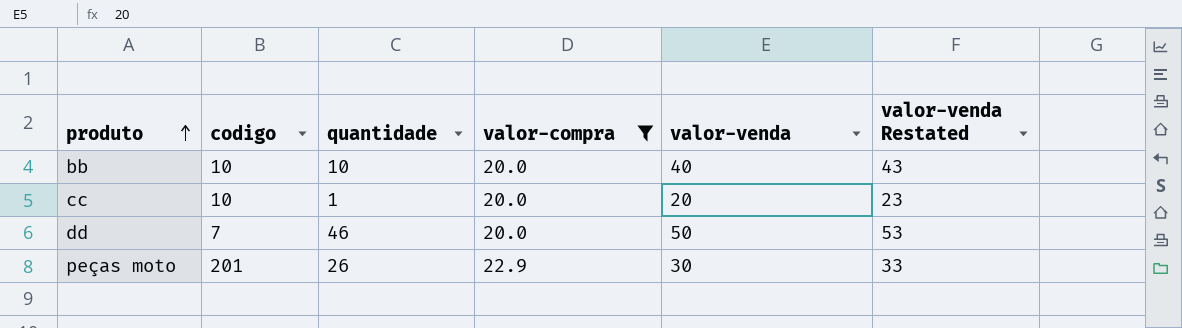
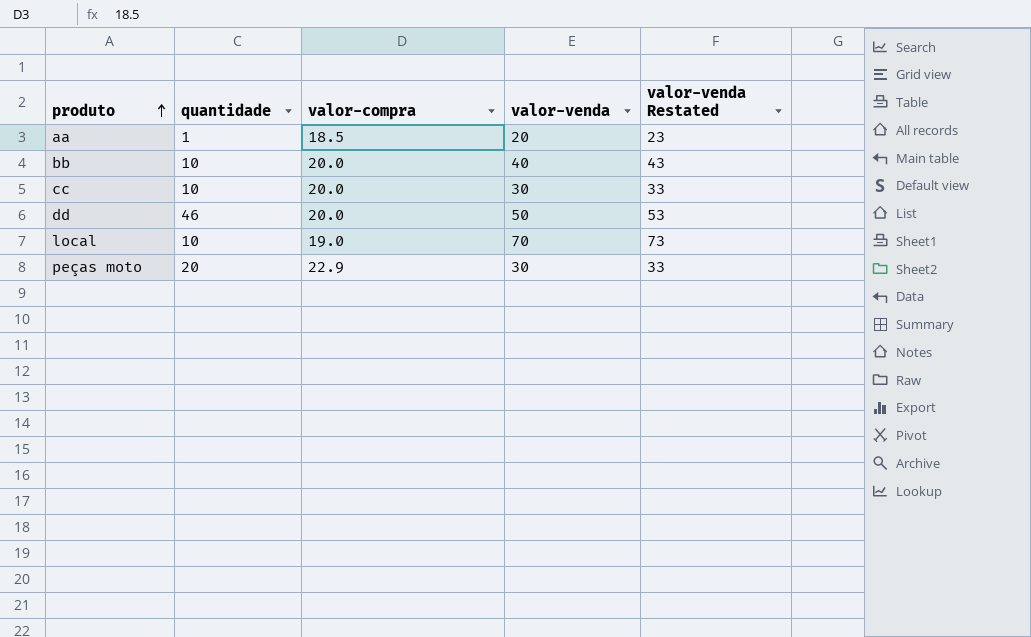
filter: valor-compra >= 20.0 -> none
column codigo | position: 2 -> none
cc | quantidade: 1 -> 10
cc | valor-venda: 20 -> 30
cc | valor-venda Restated: 23 -> 33
peças moto | quantidade: 26 -> 20

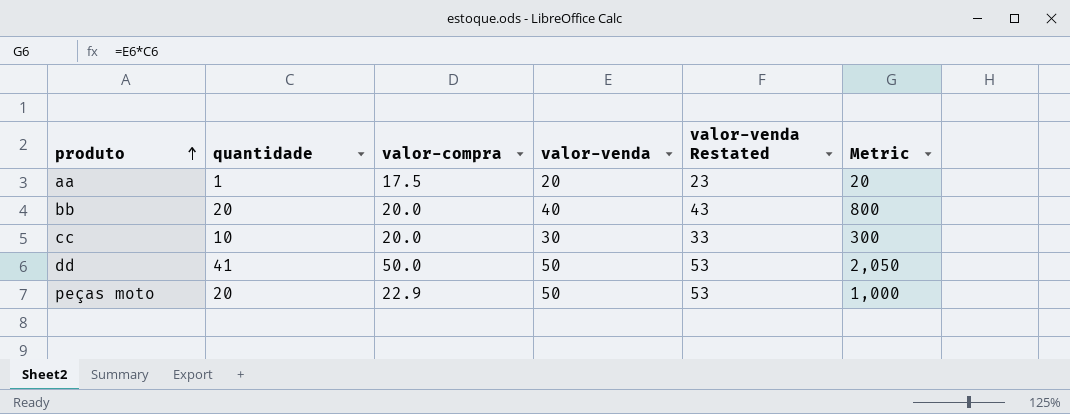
column Metric | formula: none -> [quantidade] * [valor-venda]
row local: 10 | 19.0 | 70 | 73 -> none
aa | valor-compra: 18.5 -> 17.5
bb | quantidade: 10 -> 20
dd | quantidade: 46 -> 41
dd | valor-compra: 20.0 -> 50.0
peças moto | valor-venda: 30 -> 50
peças moto | valor-venda Restated: 33 -> 53

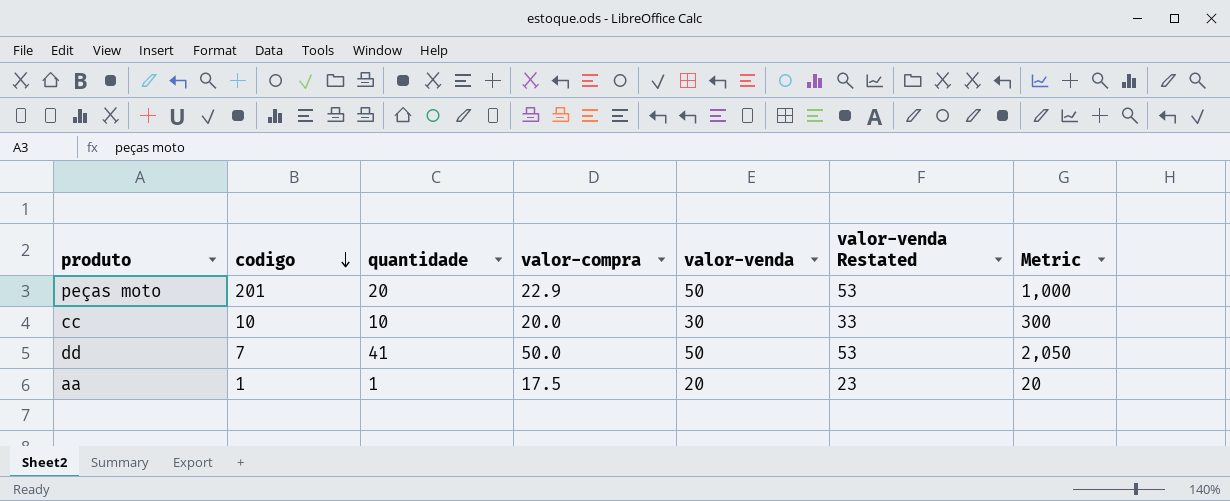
row order: produto ascending -> codigo descending
column codigo | position: none -> 2
row bb: 20 | 20.0 | 40 | 43 | 800 -> none

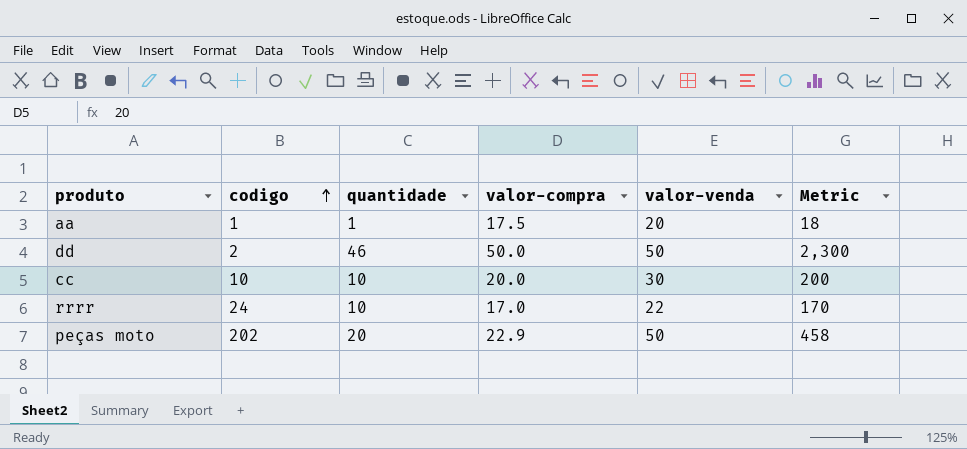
row order: codigo descending -> codigo ascending
column valor-venda Restated | formula: [valor-venda] + 3 -> none
column Metric | formula: [quantidade] * [valor-venda] -> [quantidade] * [valor-compra]
dd | codigo: 7 -> 2
dd | quantidade: 41 -> 46
row rrrr: none -> 24 | 10 | 17.0 | 22 | 170
peças moto | codigo: 201 -> 202

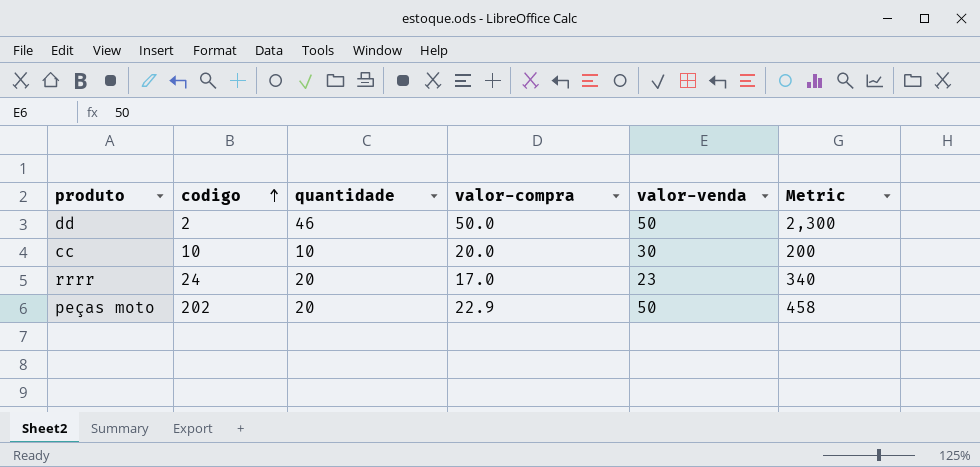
row aa: 1 | 1 | 17.5 | 20 | 18 -> none
rrrr | quantidade: 10 -> 20
rrrr | valor-venda: 22 -> 23
rrrr | Metric: 170 -> 340

